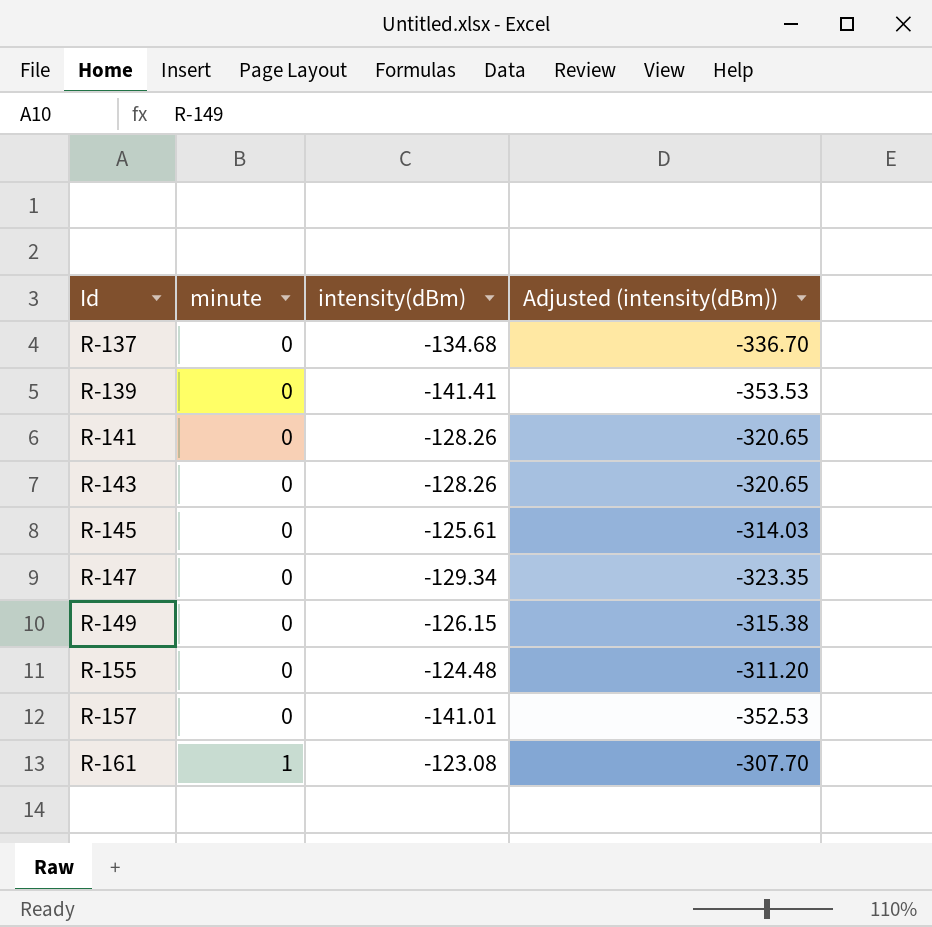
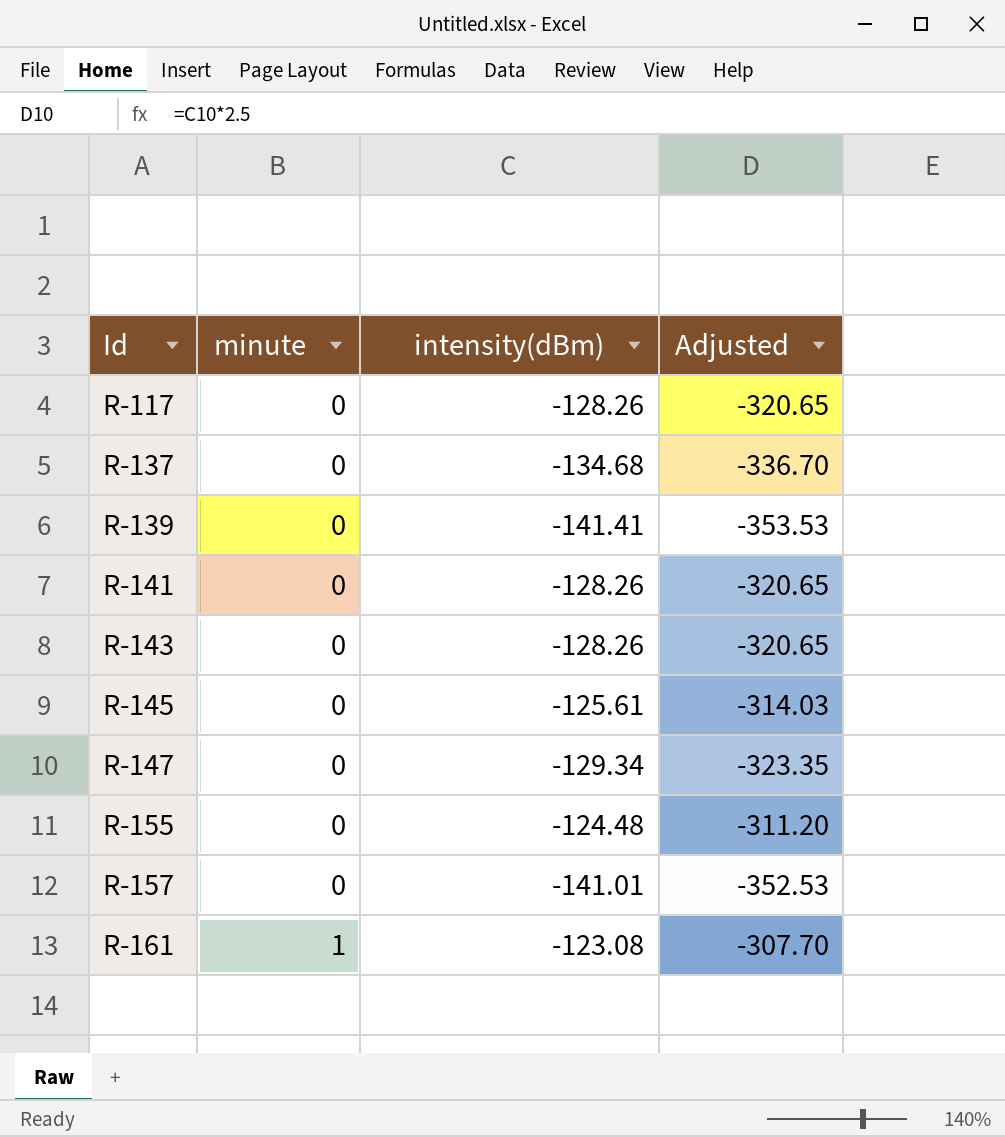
column name: Adjusted (intensity(dBm)) -> Adjusted
row R-149: 0 | -126.15 | -315.38 -> none
row R-117: none -> 0 | -128.26 | -320.65

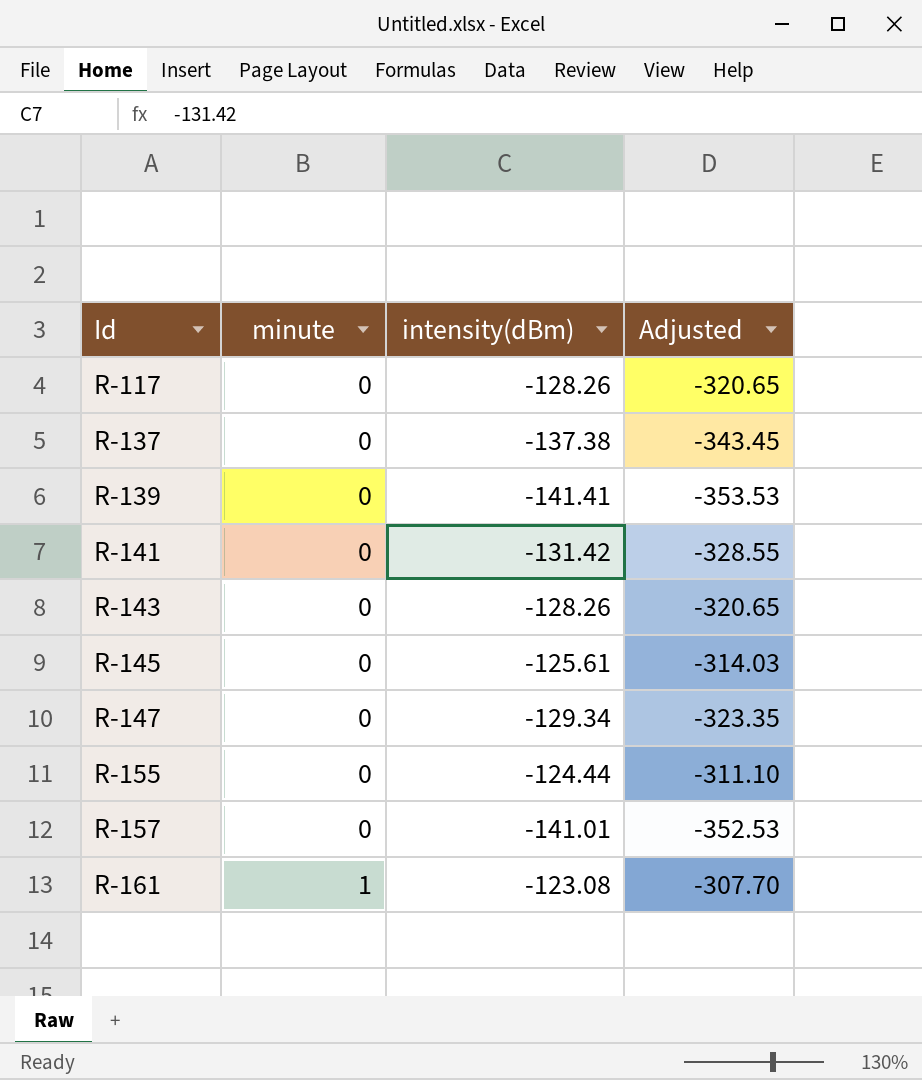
R-137 | intensity(dBm): -134.68 -> -137.38
R-137 | Adjusted: -336.70 -> -343.45
R-141 | intensity(dBm): -128.26 -> -131.42
R-141 | Adjusted: -320.65 -> -328.55
R-155 | intensity(dBm): -124.48 -> -124.44
R-155 | Adjusted: -311.20 -> -311.10

